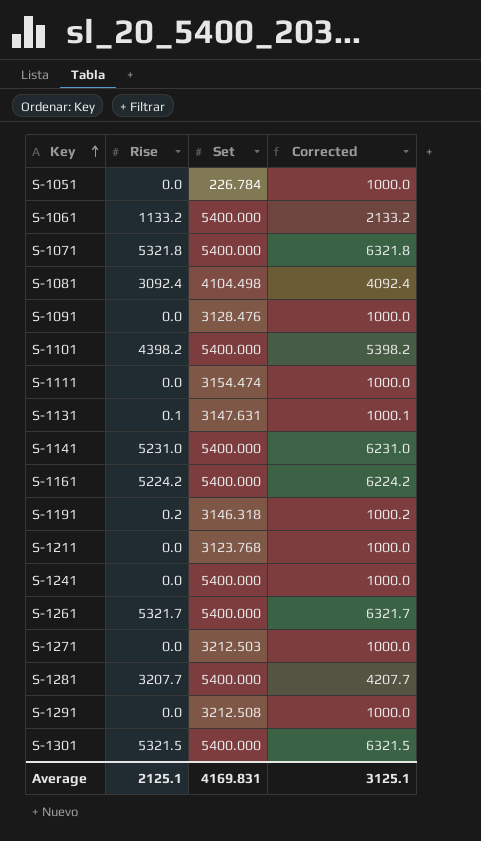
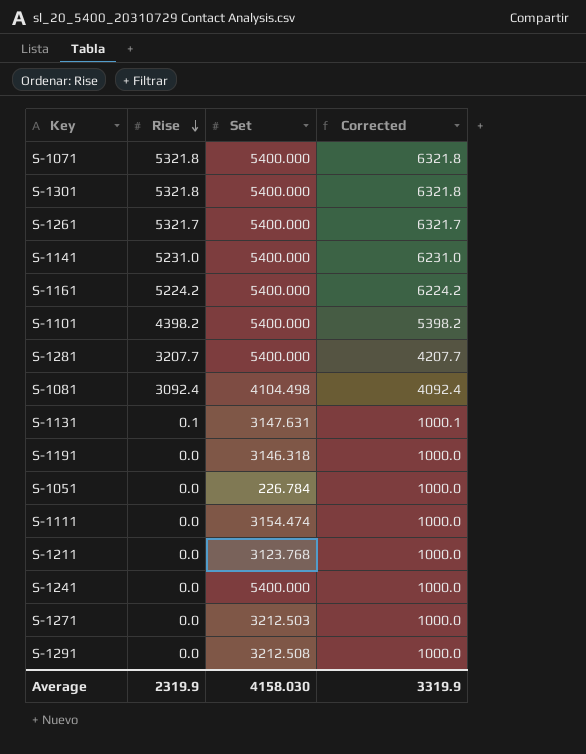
row order: Key ascending -> Rise descending
row S-1061: 1133.2 | 5400.000 | 2133.2 -> none
row S-1091: 0.0 | 3128.476 | 1000.0 -> none
S-1301 | Rise: 5321.5 -> 5321.8
S-1301 | Corrected: 6321.5 -> 6321.8
S-1191 | Rise: 0.2 -> 0.0
S-1191 | Corrected: 1000.2 -> 1000.0
Average | Rise: 2125.1 -> 2319.9
Average | Set: 4169.831 -> 4158.030
Average | Corrected: 3125.1 -> 3319.9

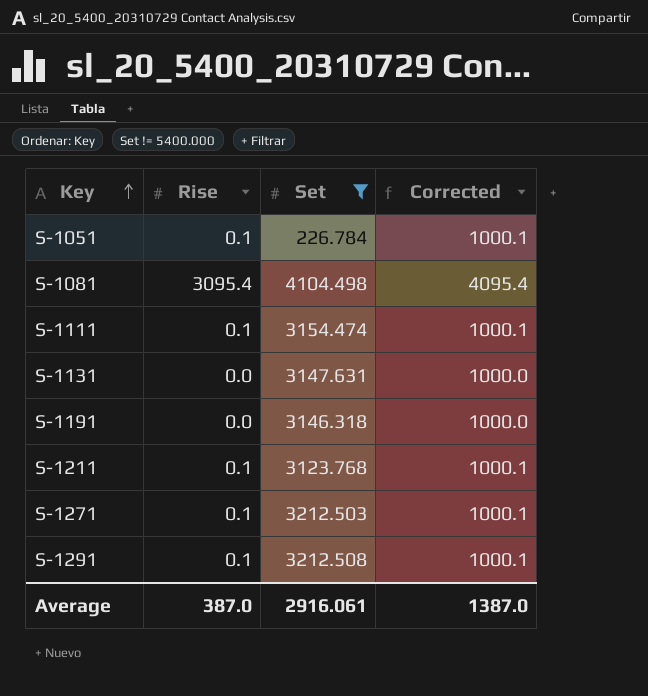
filter: none -> Set != 5400.000
row order: Rise descending -> Key ascending
S-1051 | Rise: 0.0 -> 0.1
S-1051 | Corrected: 1000.0 -> 1000.1
S-1081 | Rise: 3092.4 -> 3095.4
S-1081 | Corrected: 4092.4 -> 4095.4
S-1111 | Rise: 0.0 -> 0.1
S-1111 | Corrected: 1000.0 -> 1000.1
S-1131 | Rise: 0.1 -> 0.0
S-1131 | Corrected: 1000.1 -> 1000.0
S-1211 | Rise: 0.0 -> 0.1
S-1211 | Corrected: 1000.0 -> 1000.1
S-1271 | Rise: 0.0 -> 0.1
S-1271 | Corrected: 1000.0 -> 1000.1
S-1291 | Rise: 0.0 -> 0.1
S-1291 | Corrected: 1000.0 -> 1000.1
Average | Rise: 2319.9 -> 387.0
Average | Set: 4158.030 -> 2916.061
Average | Corrected: 3319.9 -> 1387.0

